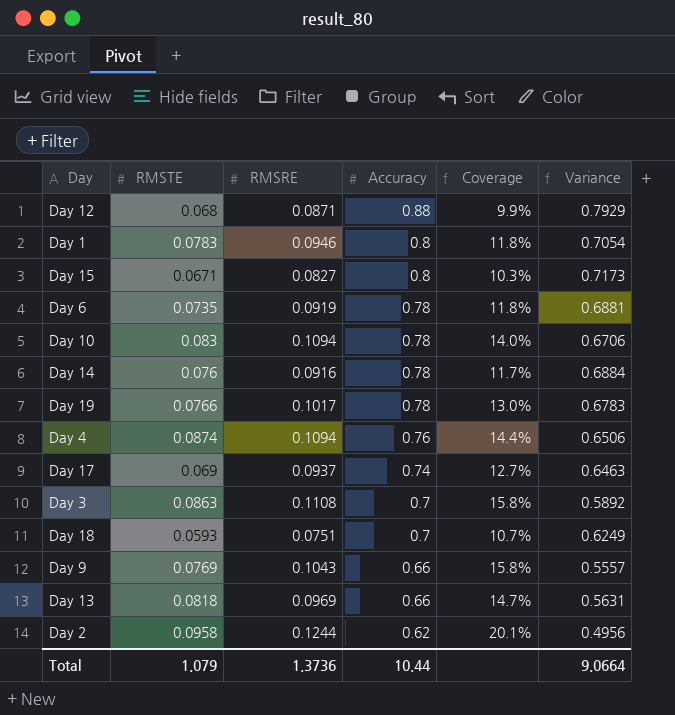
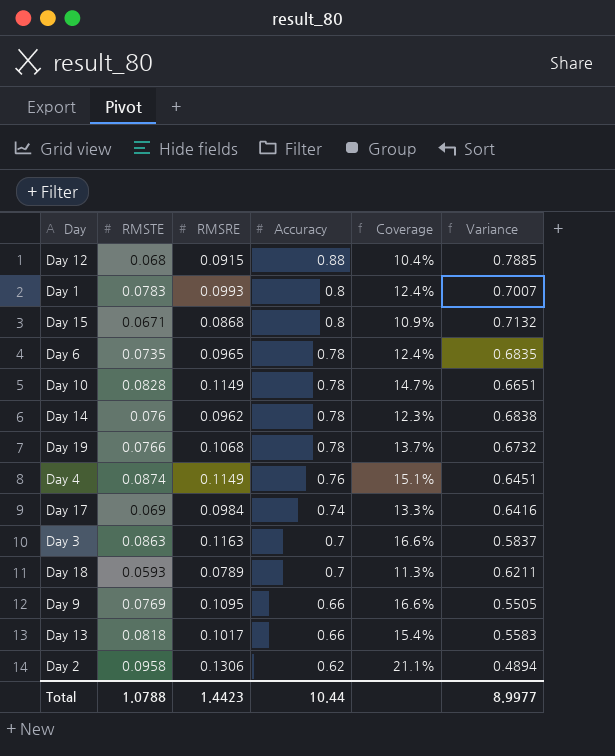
Day 12 | RMSRE: 0.0871 -> 0.0915
Day 12 | Coverage: 9.9% -> 10.4%
Day 12 | Variance: 0.7929 -> 0.7885
Day 1 | RMSRE: 0.0946 -> 0.0993
Day 1 | Coverage: 11.8% -> 12.4%
Day 1 | Variance: 0.7054 -> 0.7007
Day 15 | RMSRE: 0.0827 -> 0.0868
Day 15 | Coverage: 10.3% -> 10.9%
Day 15 | Variance: 0.7173 -> 0.7132
Day 6 | RMSRE: 0.0919 -> 0.0965
Day 6 | Coverage: 11.8% -> 12.4%
Day 6 | Variance: 0.6881 -> 0.6835
Day 10 | RMSTE: 0.083 -> 0.0828
Day 10 | RMSRE: 0.1094 -> 0.1149
Day 10 | Coverage: 14.0% -> 14.7%
Day 10 | Variance: 0.6706 -> 0.6651
Day 14 | RMSRE: 0.0916 -> 0.0962
Day 14 | Coverage: 11.7% -> 12.3%
Day 14 | Variance: 0.6884 -> 0.6838
Day 19 | RMSRE: 0.1017 -> 0.1068
Day 19 | Coverage: 13.0% -> 13.7%
Day 19 | Variance: 0.6783 -> 0.6732
Day 4 | RMSRE: 0.1094 -> 0.1149
Day 4 | Coverage: 14.4% -> 15.1%
Day 4 | Variance: 0.6506 -> 0.6451
Day 17 | RMSRE: 0.0937 -> 0.0984
Day 17 | Coverage: 12.7% -> 13.3%
Day 17 | Variance: 0.6463 -> 0.6416
Day 3 | RMSRE: 0.1108 -> 0.1163
Day 3 | Coverage: 15.8% -> 16.6%
Day 3 | Variance: 0.5892 -> 0.5837
Day 18 | RMSRE: 0.0751 -> 0.0789
Day 18 | Coverage: 10.7% -> 11.3%
Day 18 | Variance: 0.6249 -> 0.6211
Day 9 | RMSRE: 0.1043 -> 0.1095
Day 9 | Coverage: 15.8% -> 16.6%
Day 9 | Variance: 0.5557 -> 0.5505
Day 13 | RMSRE: 0.0969 -> 0.1017
Day 13 | Coverage: 14.7% -> 15.4%
Day 13 | Variance: 0.5631 -> 0.5583
Day 2 | RMSRE: 0.1244 -> 0.1306
Day 2 | Coverage: 20.1% -> 21.1%
Day 2 | Variance: 0.4956 -> 0.4894
Total | RMSTE: 1.079 -> 1.0788
Total | RMSRE: 1.3736 -> 1.4423
Total | Variance: 9.0664 -> 8.9977

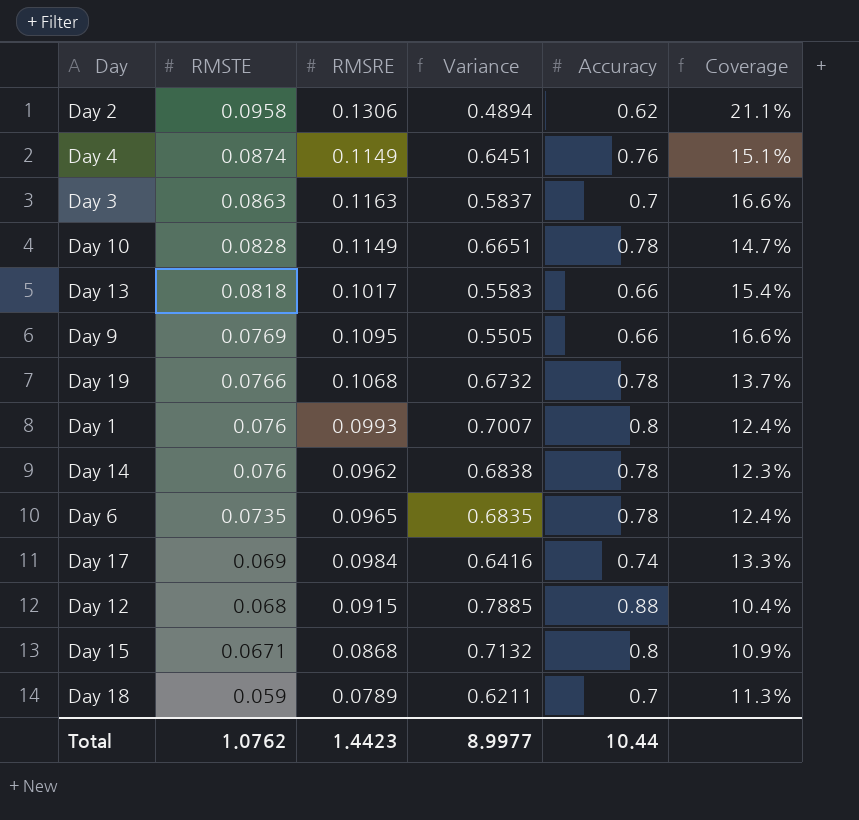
row order: Accuracy descending -> RMSTE descending
column Variance | position: 6 -> 4
Day 1 | RMSTE: 0.0783 -> 0.076
Day 18 | RMSTE: 0.0593 -> 0.059
Total | RMSTE: 1.0788 -> 1.0762

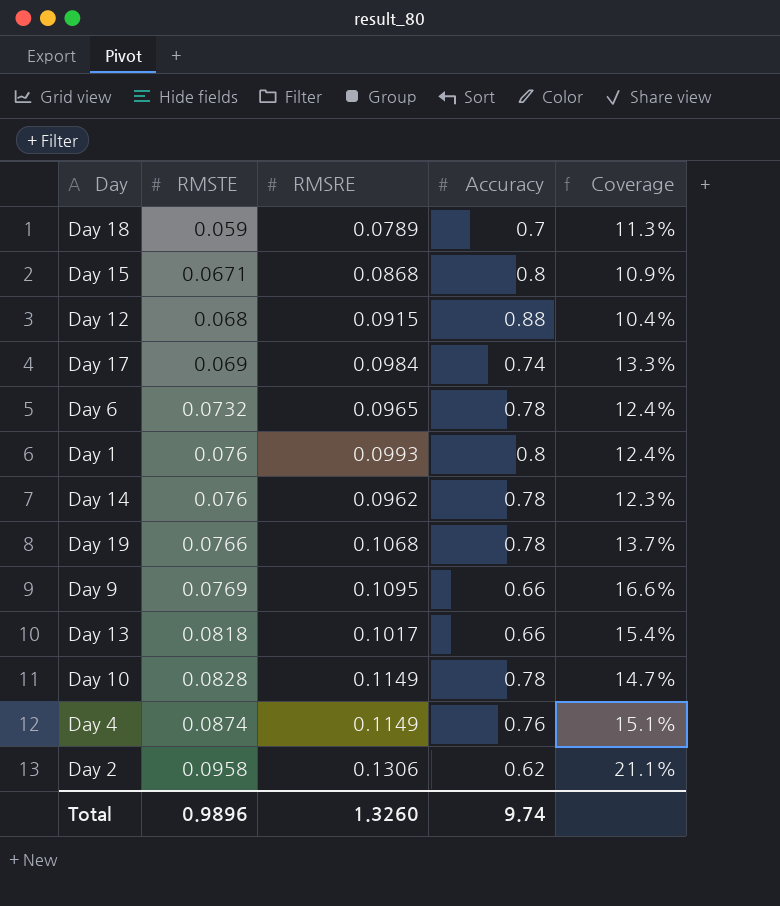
row order: RMSTE descending -> RMSTE ascending
column Variance | formula: [Accuracy] - [RMSRE] -> none
row Day 3: 0.0863 | 0.1163 | 0.5837 | 0.7 | 16.6% -> none
Day 6 | RMSTE: 0.0735 -> 0.0732
Total | RMSTE: 1.0762 -> 0.9896
Total | RMSRE: 1.4423 -> 1.3260
Total | Accuracy: 10.44 -> 9.74

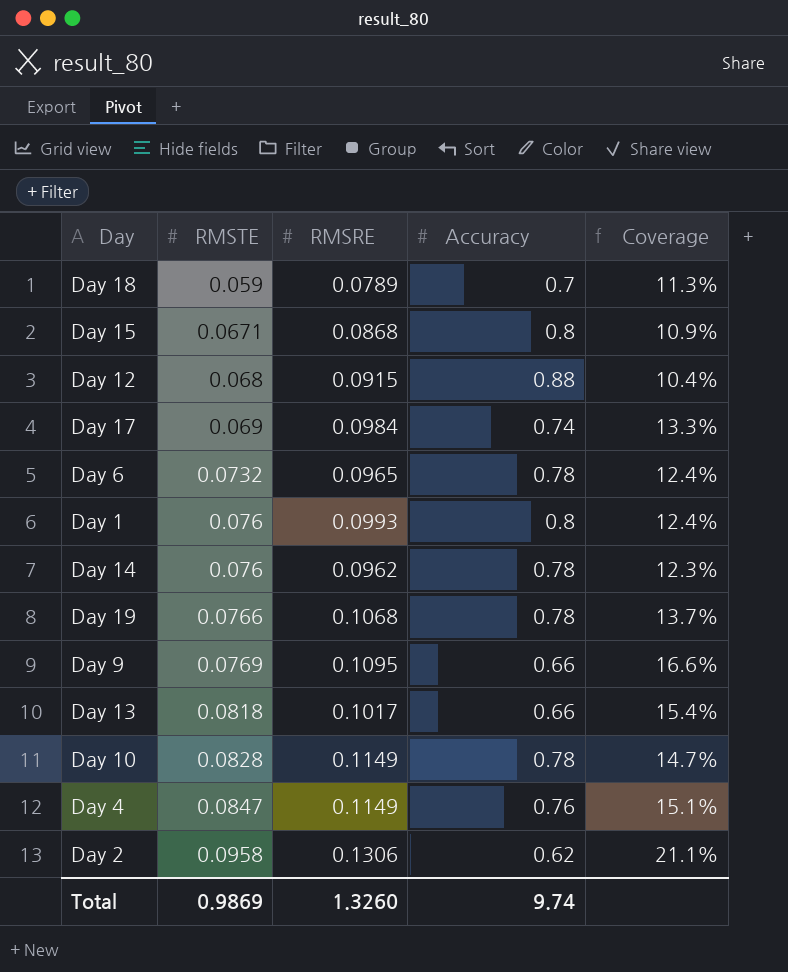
Day 4 | RMSTE: 0.0874 -> 0.0847
Total | RMSTE: 0.9896 -> 0.9869

